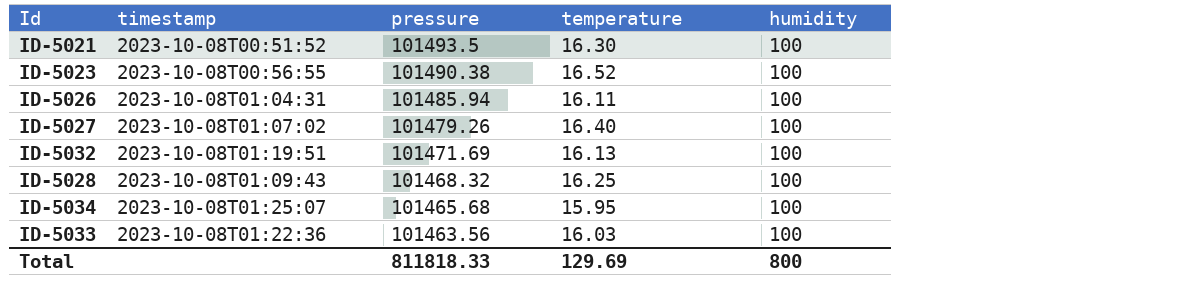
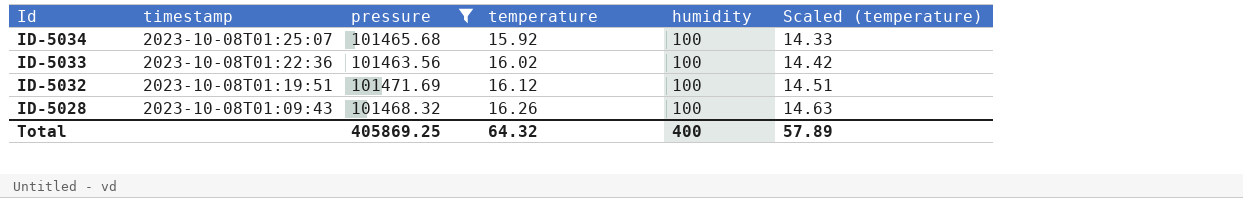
filter: none -> pressure <= 101471.69
row order: pressure descending -> Id descending
column Scaled (temperature) | formula: none -> [temperature] * 0.9
ID-5034 | temperature: 15.95 -> 15.92
ID-5033 | temperature: 16.03 -> 16.02
ID-5032 | temperature: 16.13 -> 16.12
ID-5028 | temperature: 16.25 -> 16.26
Total | pressure: 811818.33 -> 405869.25
Total | temperature: 129.69 -> 64.32
Total | humidity: 800 -> 400

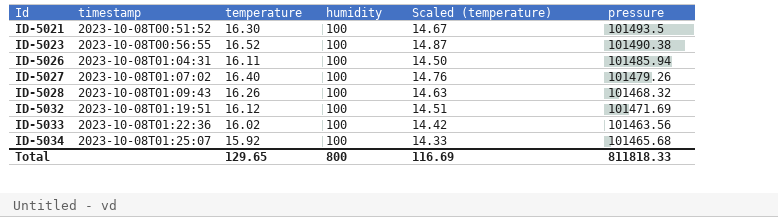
filter: pressure <= 101471.69 -> none
row order: Id descending -> Id ascending
column pressure | position: 3 -> 6
Total | temperature: 64.32 -> 129.65
Total | humidity: 400 -> 800
Total | Scaled (temperature): 57.89 -> 116.69
Total | pressure: 405869.25 -> 811818.33

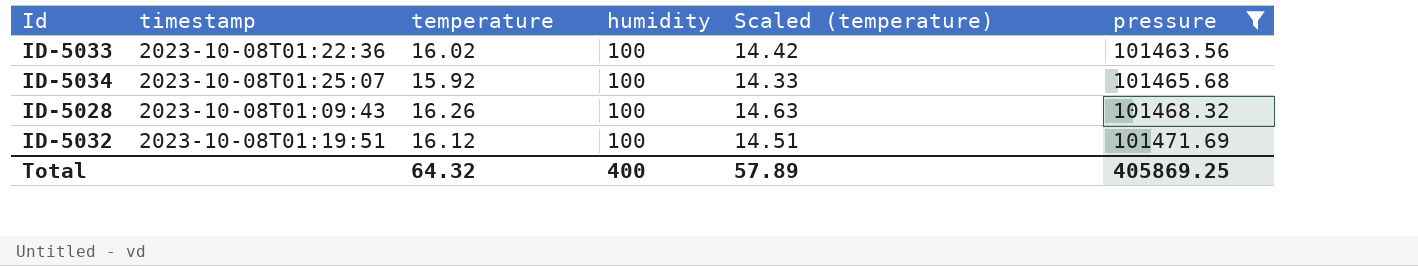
filter: none -> pressure <= 101471.69
row order: Id ascending -> pressure ascending
Total | temperature: 129.65 -> 64.32
Total | humidity: 800 -> 400
Total | Scaled (temperature): 116.69 -> 57.89
Total | pressure: 811818.33 -> 405869.25

